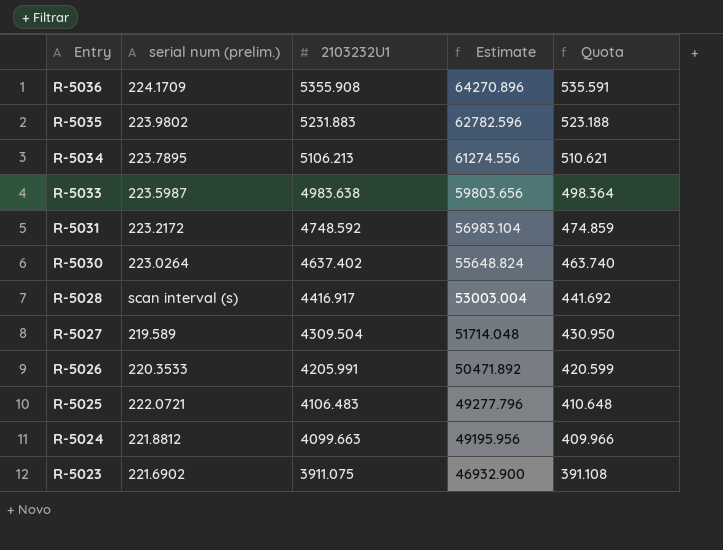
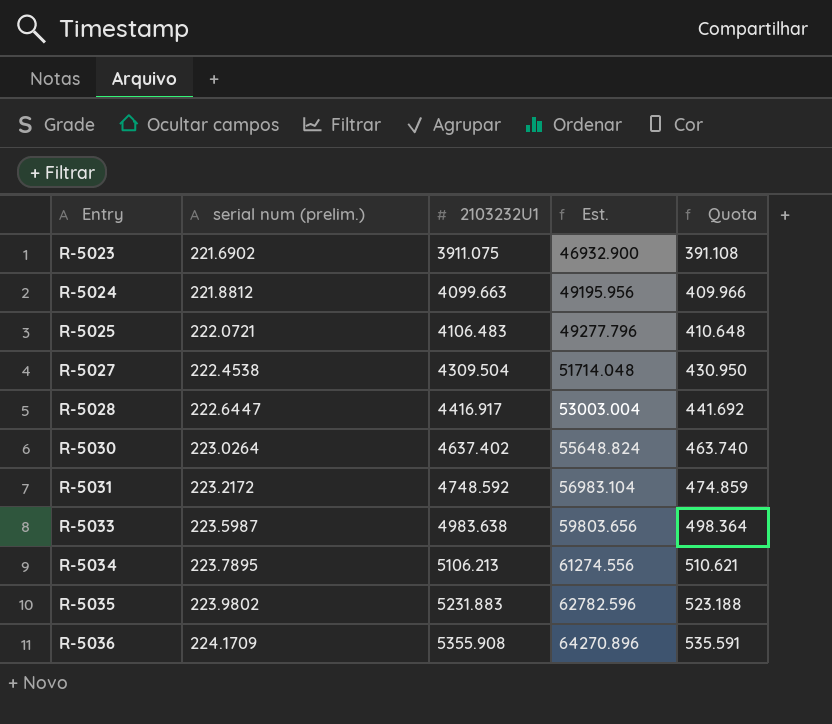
row order: Entry descending -> Entry ascending
column name: Estimate -> Est.
row R-5026: 220.3533 | 4205.991 | 50471.892 | 420.599 -> none
R-5027 | serial num (prelim.): 219.589 -> 222.4538
R-5028 | serial num (prelim.): scan interval (s) -> 222.6447

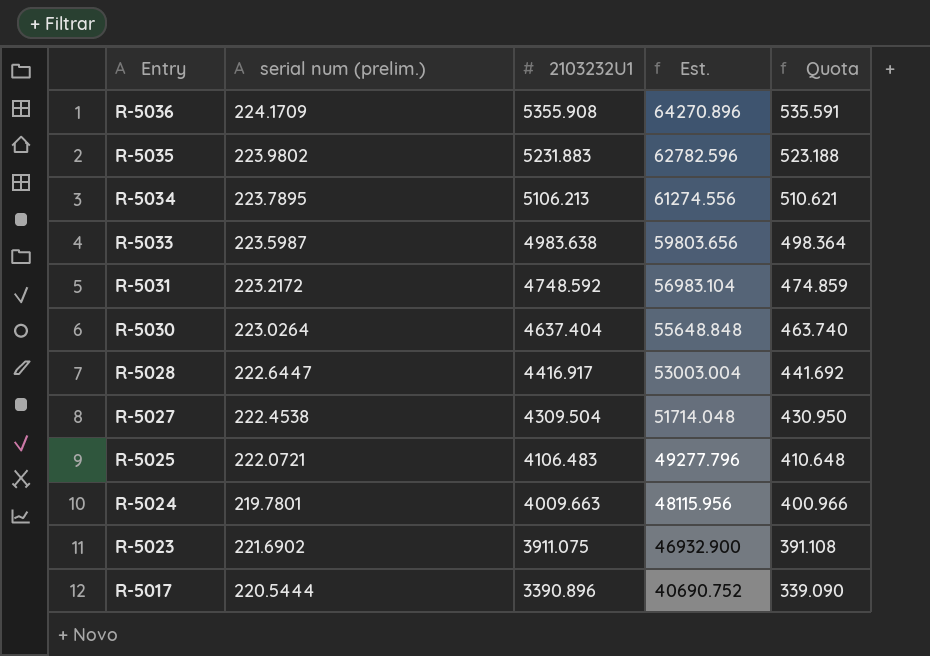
row order: Entry ascending -> Entry descending
R-5030 | 2103232U1: 4637.402 -> 4637.404
R-5030 | Est.: 55648.824 -> 55648.848
R-5024 | serial num (prelim.): 221.8812 -> 219.7801
R-5024 | 2103232U1: 4099.663 -> 4009.663
R-5024 | Est.: 49195.956 -> 48115.956
R-5024 | Quota: 409.966 -> 400.966
row R-5017: none -> 220.5444 | 3390.896 | 40690.752 | 339.090

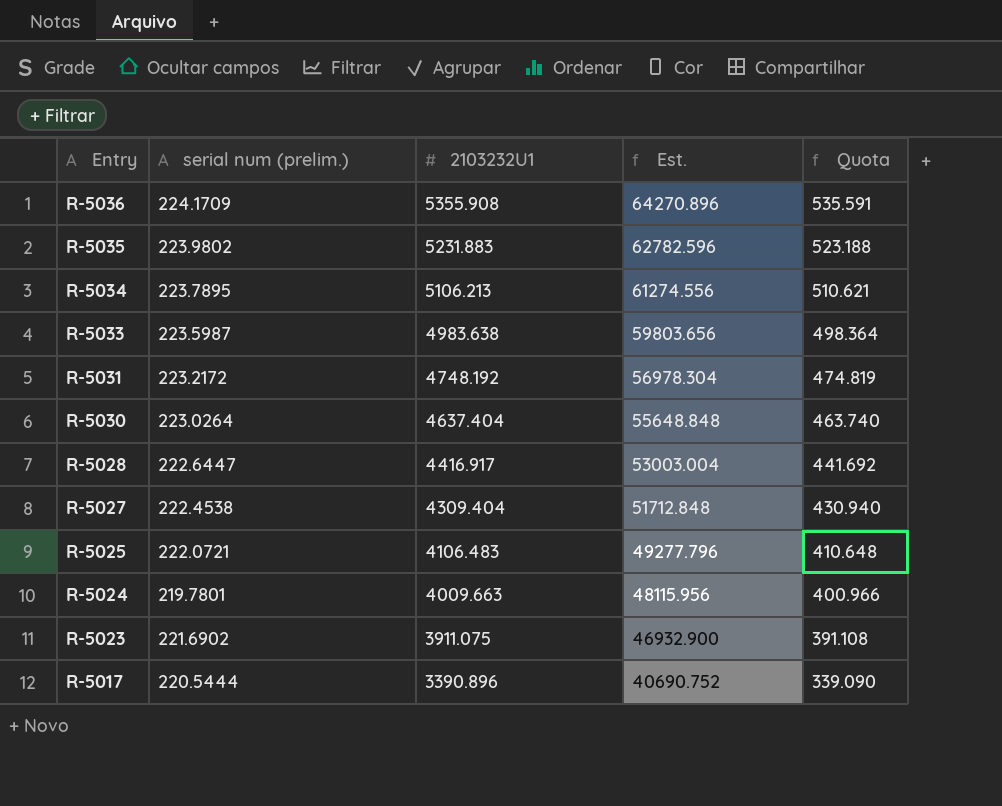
R-5031 | 2103232U1: 4748.592 -> 4748.192
R-5031 | Est.: 56983.104 -> 56978.304
R-5031 | Quota: 474.859 -> 474.819
R-5027 | 2103232U1: 4309.504 -> 4309.404
R-5027 | Est.: 51714.048 -> 51712.848
R-5027 | Quota: 430.950 -> 430.940

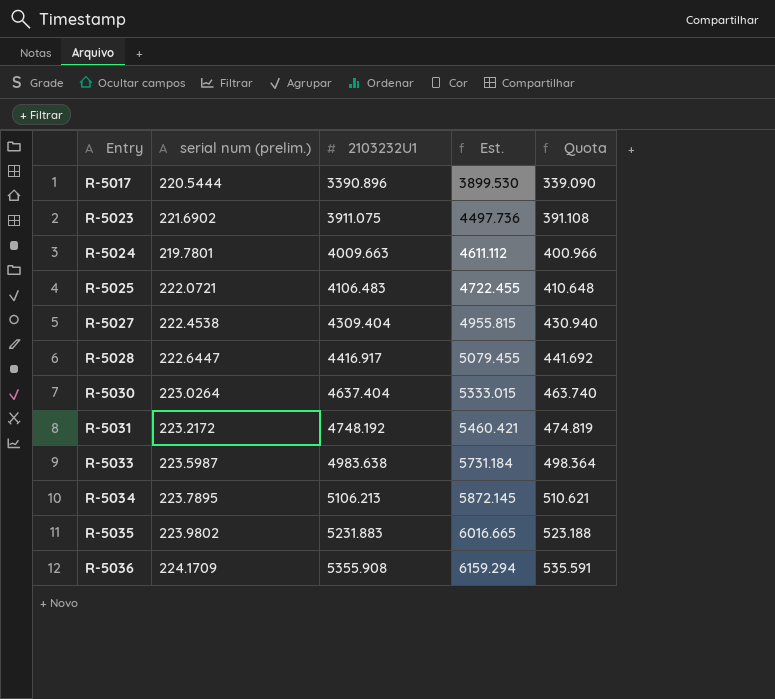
row order: Entry descending -> Entry ascending
column Est. | formula: [2103232U1] * 12 -> [2103232U1] * 1.15

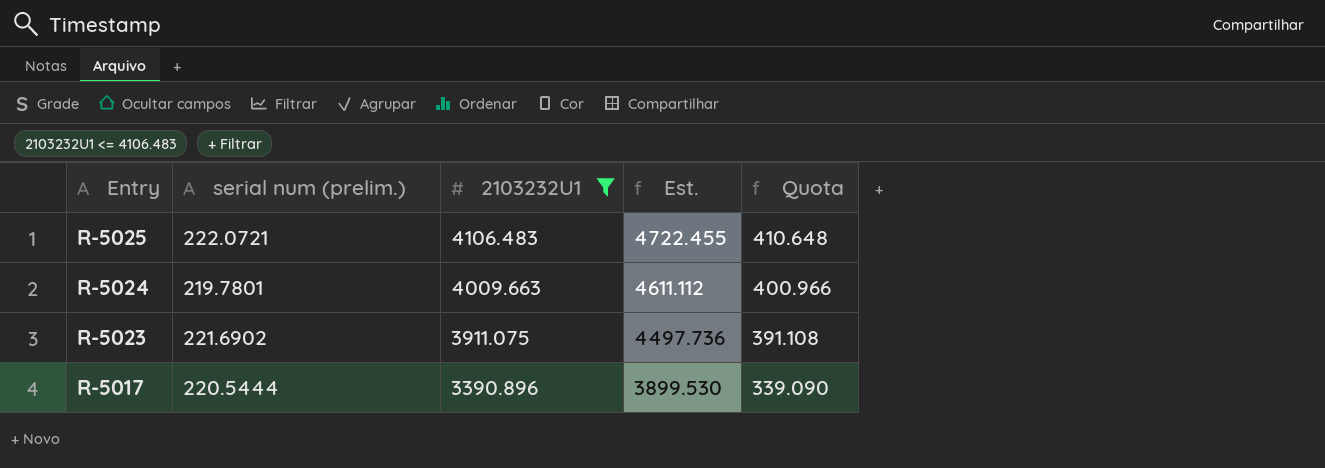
filter: none -> 2103232U1 <= 4106.483
row order: Entry ascending -> Entry descending

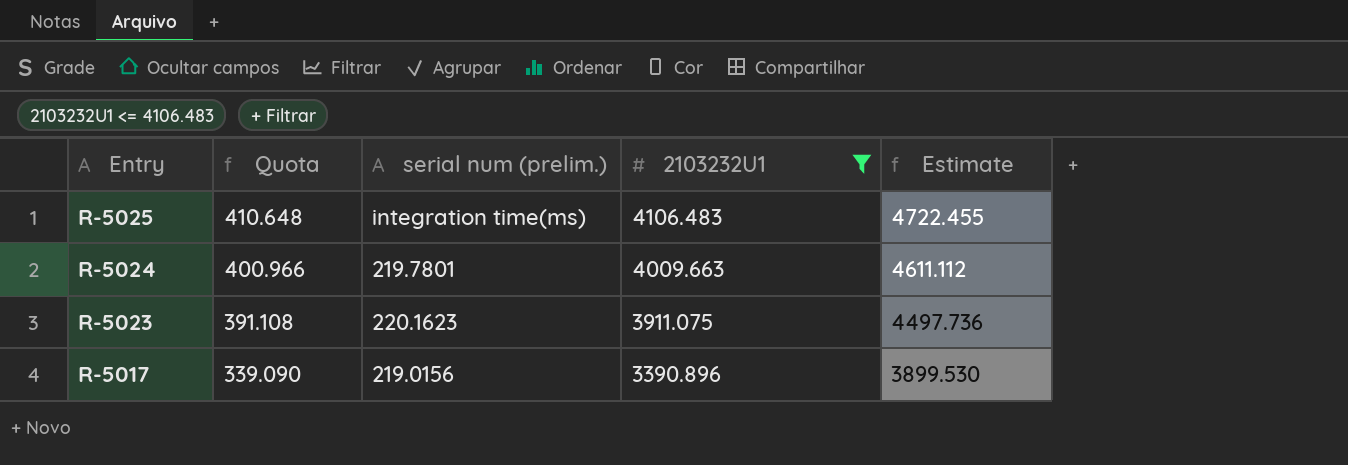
column Quota | position: 5 -> 2
column name: Est. -> Estimate
R-5025 | serial num (prelim.): 222.0721 -> integration time(ms)
R-5023 | serial num (prelim.): 221.6902 -> 220.1623
R-5017 | serial num (prelim.): 220.5444 -> 219.0156

